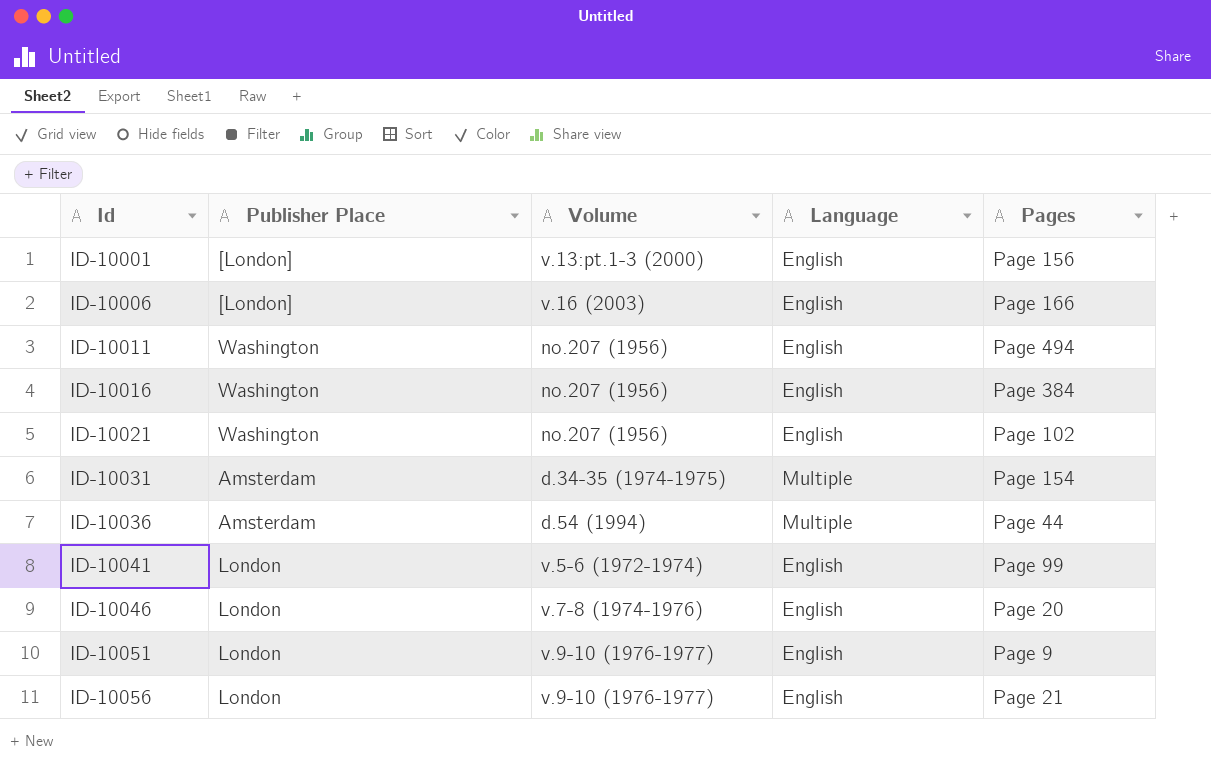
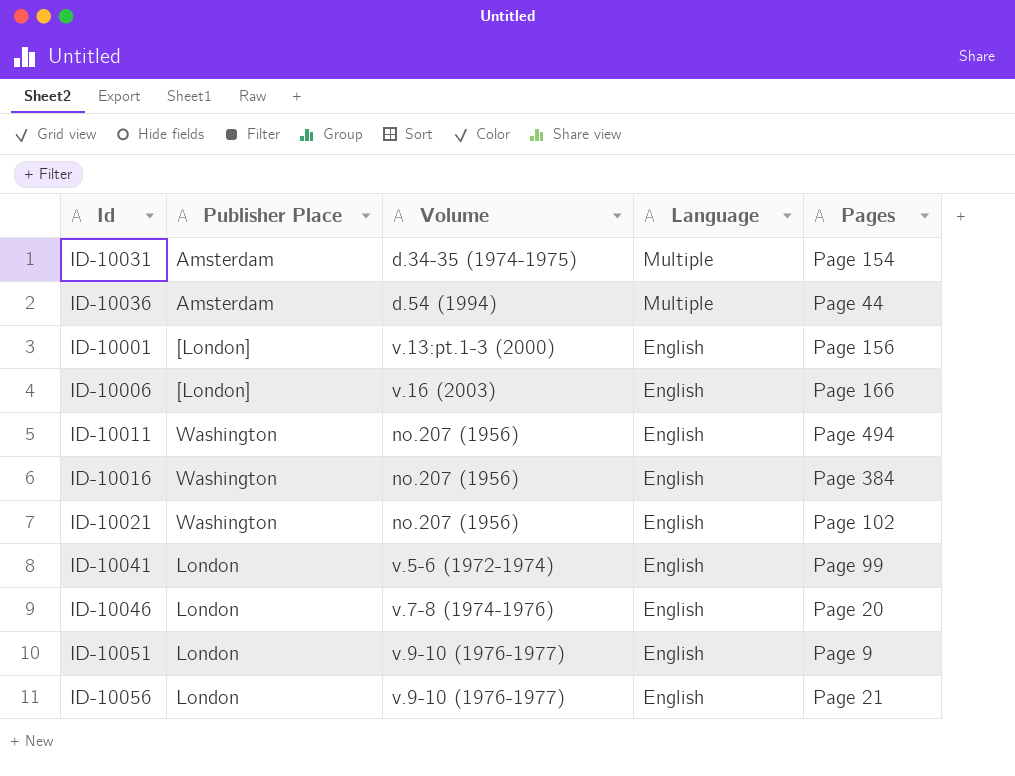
row order: Id ascending -> Language descending

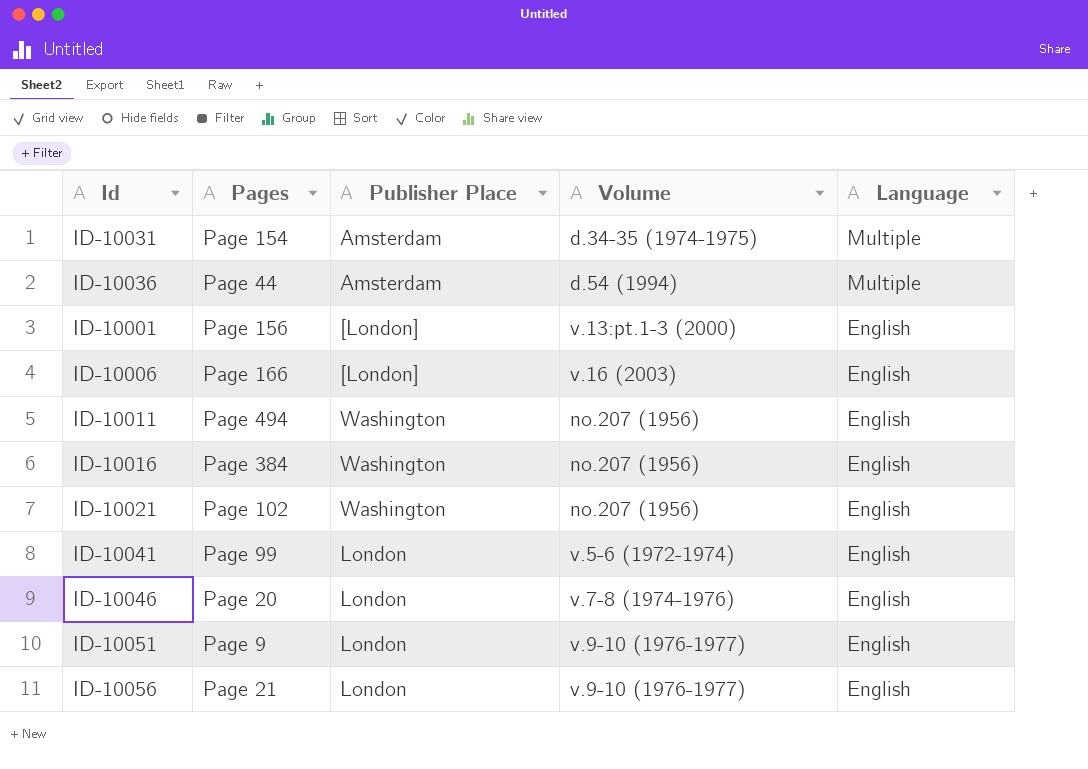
column Pages | position: 5 -> 2

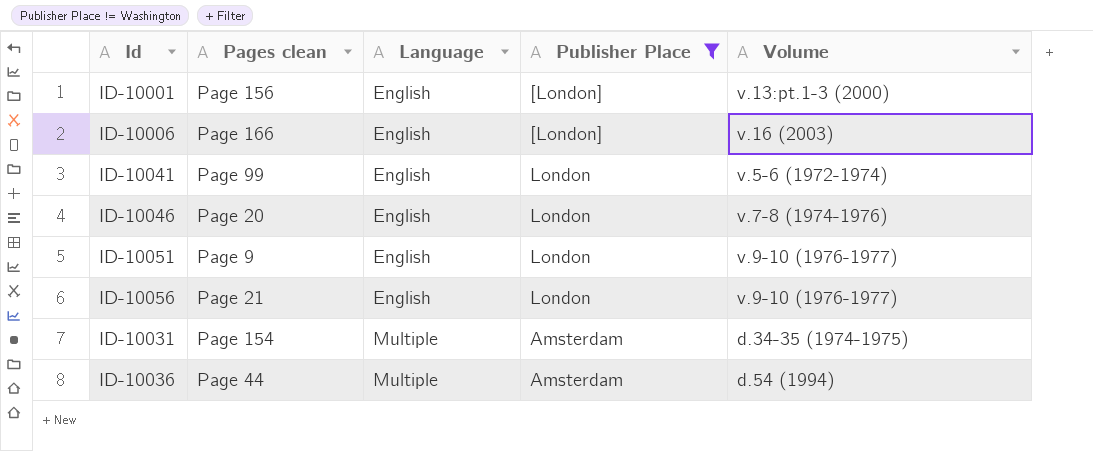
filter: none -> Publisher Place != Washington
row order: Language descending -> Language ascending
column name: Pages -> Pages clean
column Language | position: 5 -> 3

